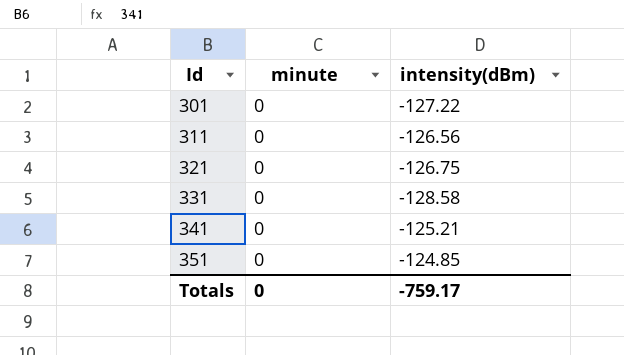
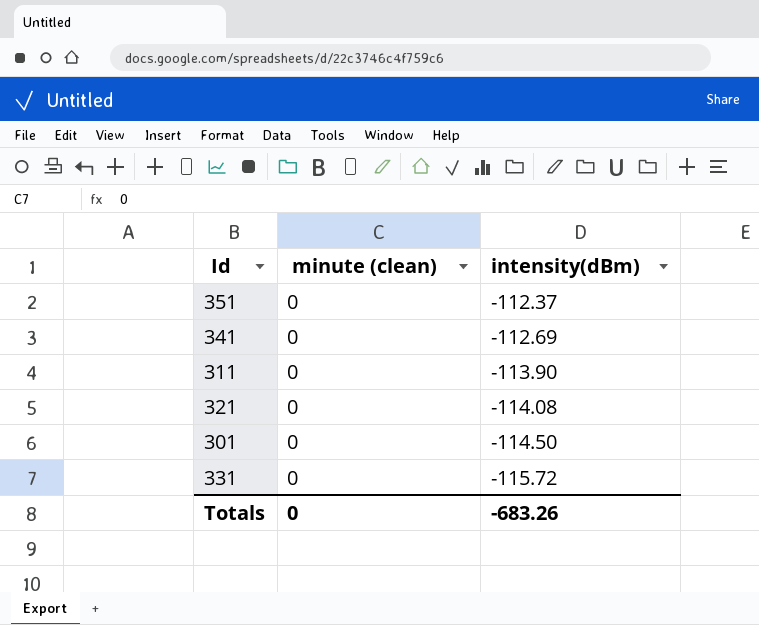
row order: Id ascending -> intensity(dBm) descending
column name: minute -> minute (clean)
351 | intensity(dBm): -124.85 -> -112.37
341 | intensity(dBm): -125.21 -> -112.69
311 | intensity(dBm): -126.56 -> -113.90
321 | intensity(dBm): -126.75 -> -114.08
301 | intensity(dBm): -127.22 -> -114.50
331 | intensity(dBm): -128.58 -> -115.72
Totals | intensity(dBm): -759.17 -> -683.26

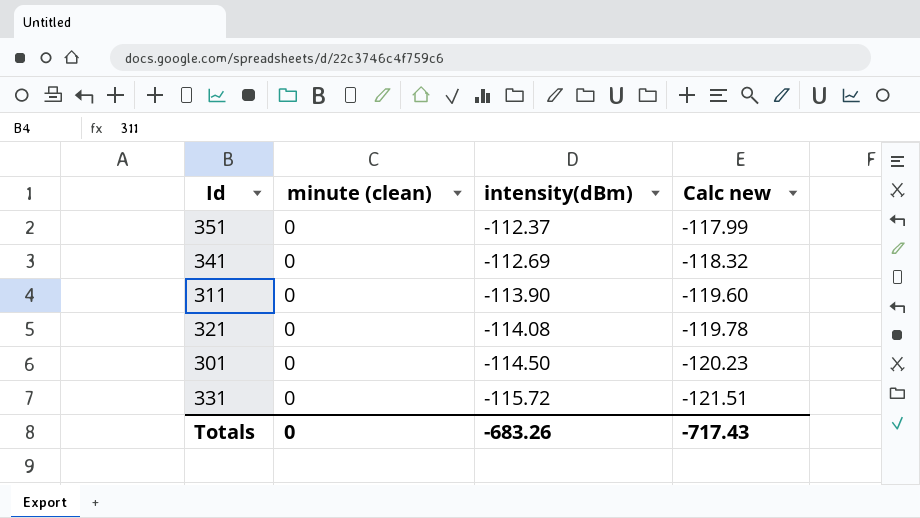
column Calc new | formula: none -> [intensity(dBm)] * 1.05

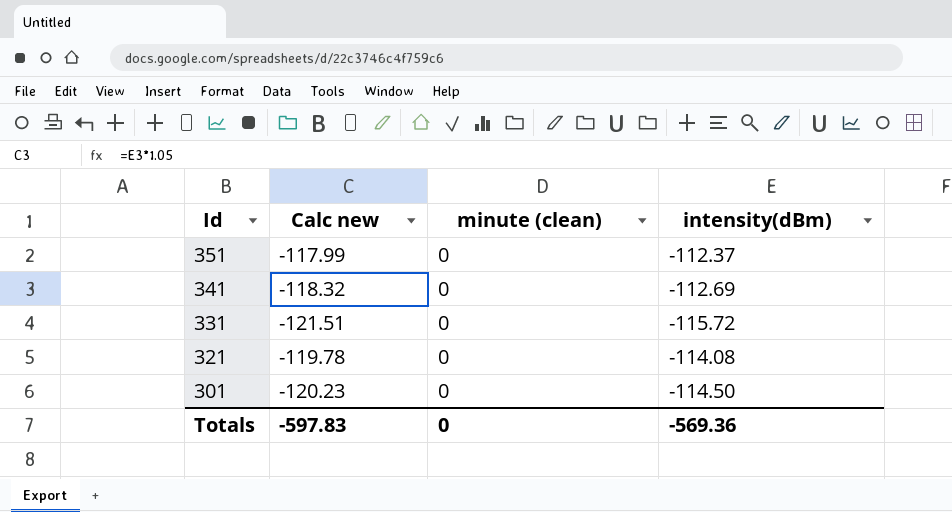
row order: intensity(dBm) descending -> Id descending
column Calc new | position: 4 -> 2
row 311: 0 | -113.90 | -119.60 -> none
Totals | Calc new: -717.43 -> -597.83
Totals | intensity(dBm): -683.26 -> -569.36

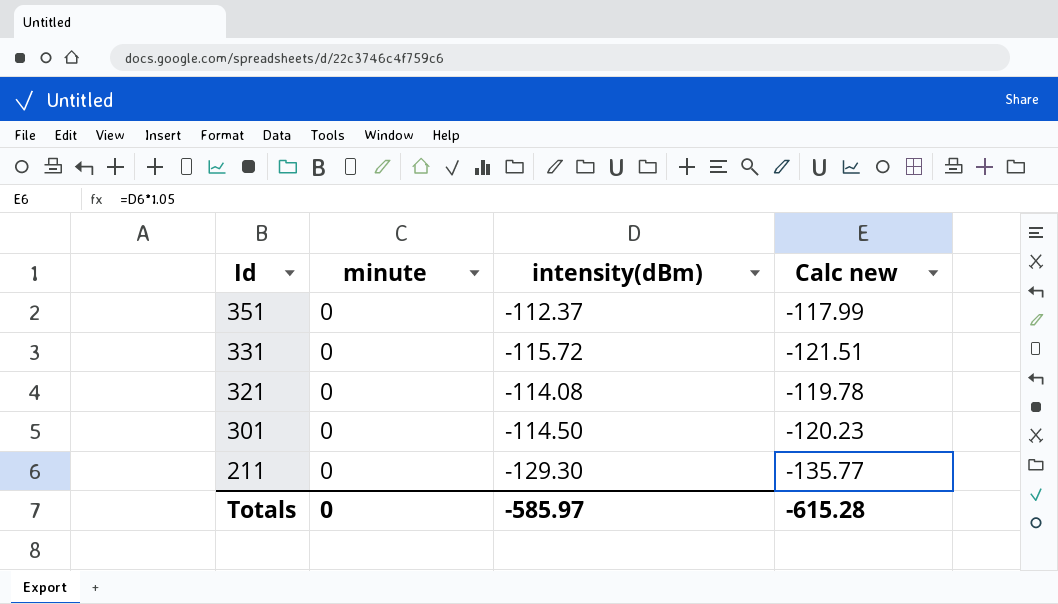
column name: minute (clean) -> minute
column Calc new | position: 2 -> 4
row 341: -118.32 | 0 | -112.69 -> none
row 211: none -> 0 | -129.30 | -135.77
Totals | intensity(dBm): -569.36 -> -585.97
Totals | Calc new: -597.83 -> -615.28

